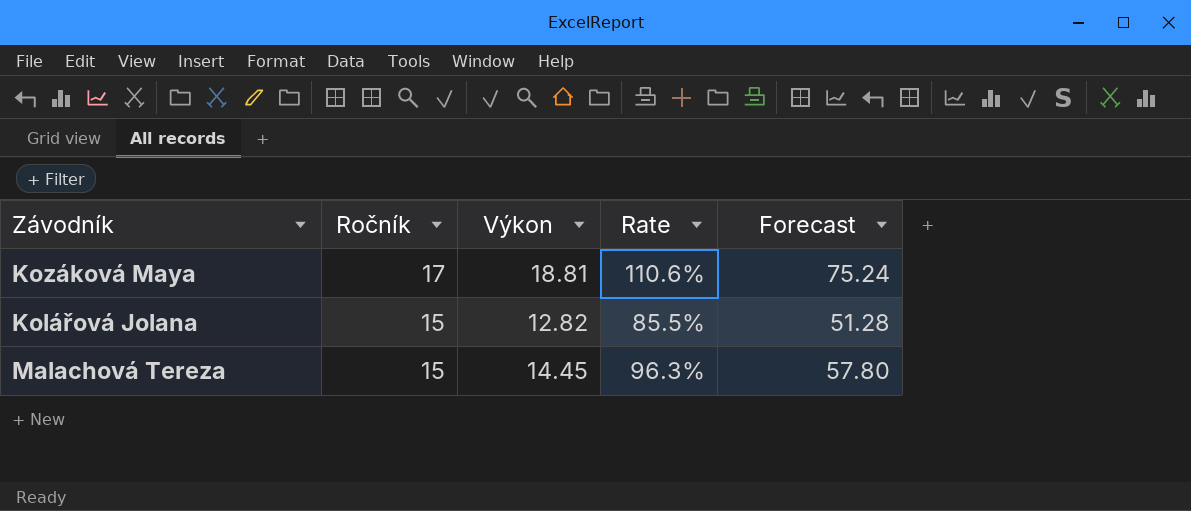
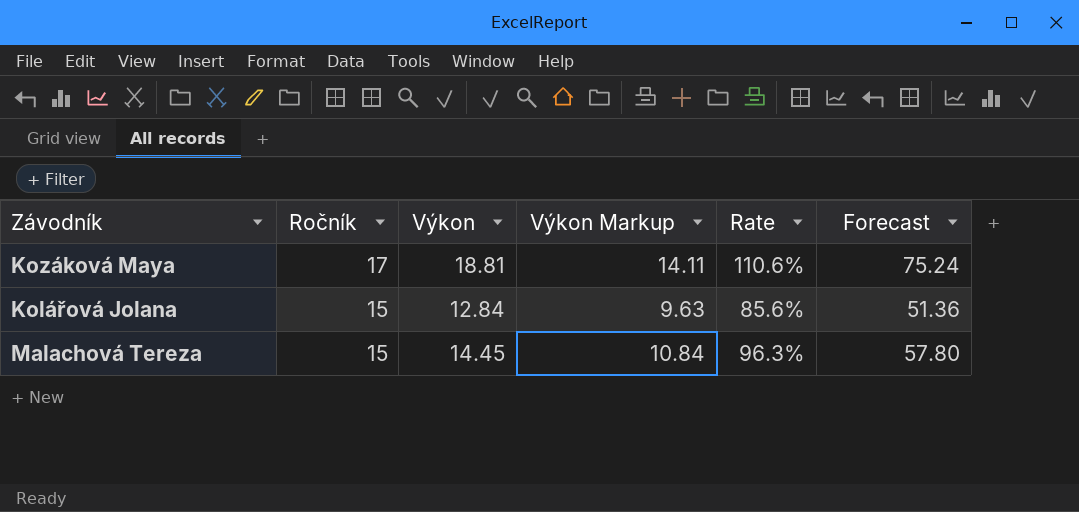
column Výkon Markup | formula: none -> [Výkon] * 0.75
Kolářová Jolana | Výkon: 12.82 -> 12.84
Kolářová Jolana | Rate: 85.5% -> 85.6%
Kolářová Jolana | Forecast: 51.28 -> 51.36

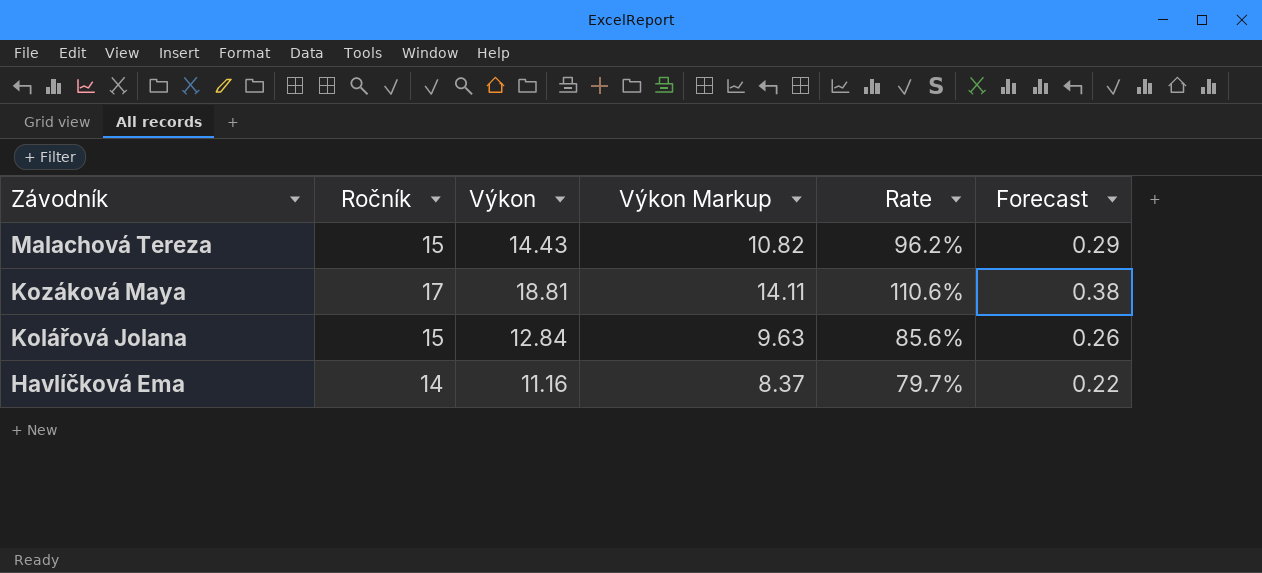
row order: Ročník descending -> Závodník descending
column Forecast | formula: [Výkon] * 4 -> [Výkon] * 0.02
Malachová Tereza | Výkon: 14.45 -> 14.43
Malachová Tereza | Výkon Markup: 10.84 -> 10.82
Malachová Tereza | Rate: 96.3% -> 96.2%
row Havlíčková Ema: none -> 14 | 11.16 | 8.37 | 79.7% | 0.22

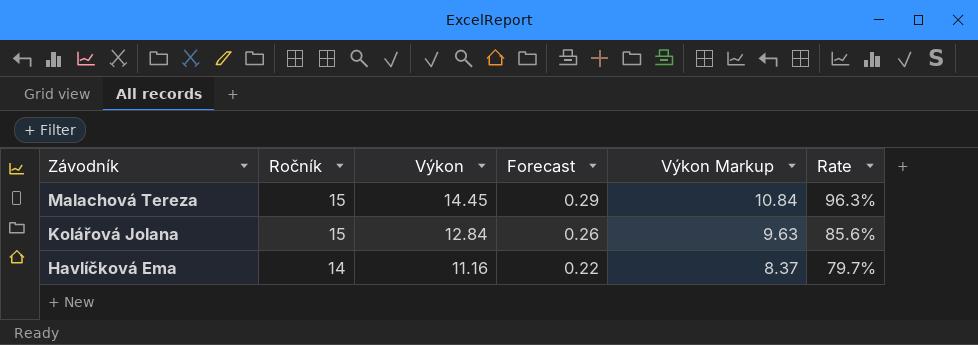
column Forecast | position: 6 -> 4
row Kozáková Maya: 17 | 18.81 | 14.11 | 110.6% | 0.38 -> none
Malachová Tereza | Výkon: 14.43 -> 14.45
Malachová Tereza | Výkon Markup: 10.82 -> 10.84
Malachová Tereza | Rate: 96.2% -> 96.3%

